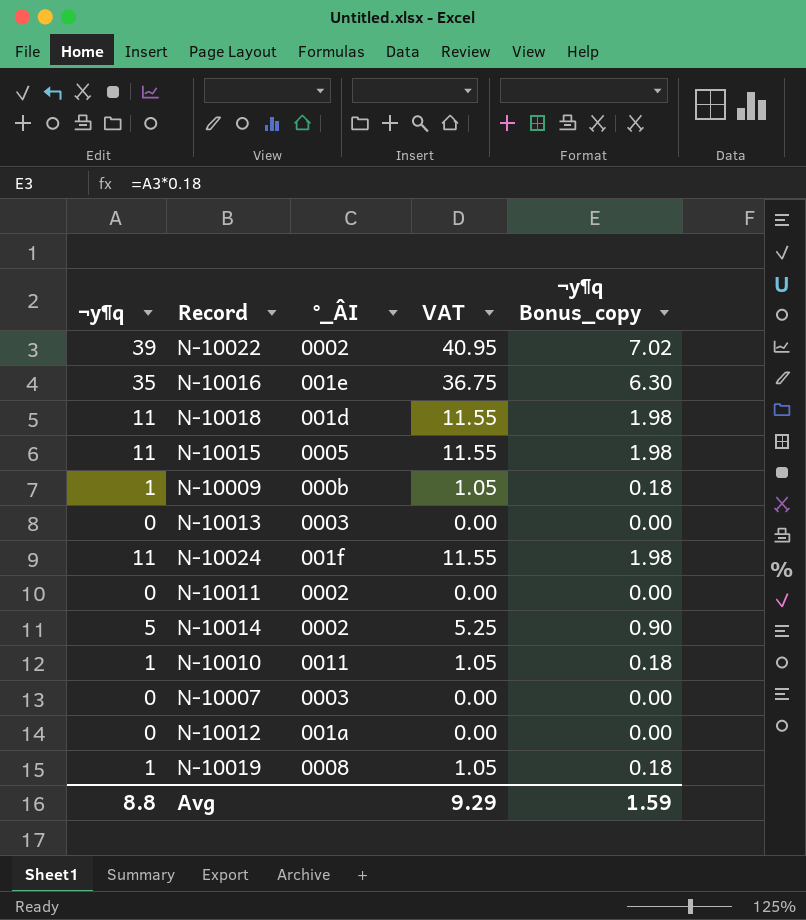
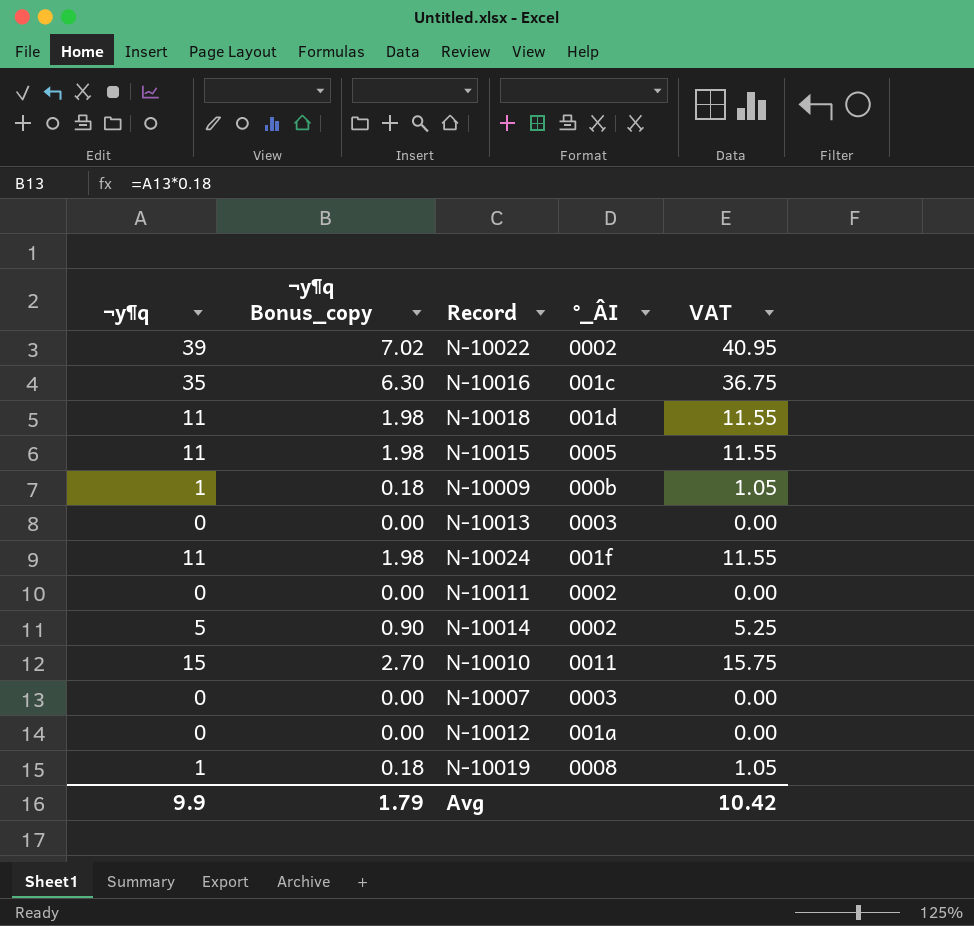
column ¬y¶q Bonus_copy | position: 5 -> 2
N-10016 | °_ÂI: 001e -> 001c
N-10010 | ¬y¶q: 1 -> 15
N-10010 | ¬y¶q Bonus_copy: 0.18 -> 2.70
N-10010 | VAT: 1.05 -> 15.75
Avg | ¬y¶q: 8.8 -> 9.9
Avg | ¬y¶q Bonus_copy: 1.59 -> 1.79
Avg | VAT: 9.29 -> 10.42

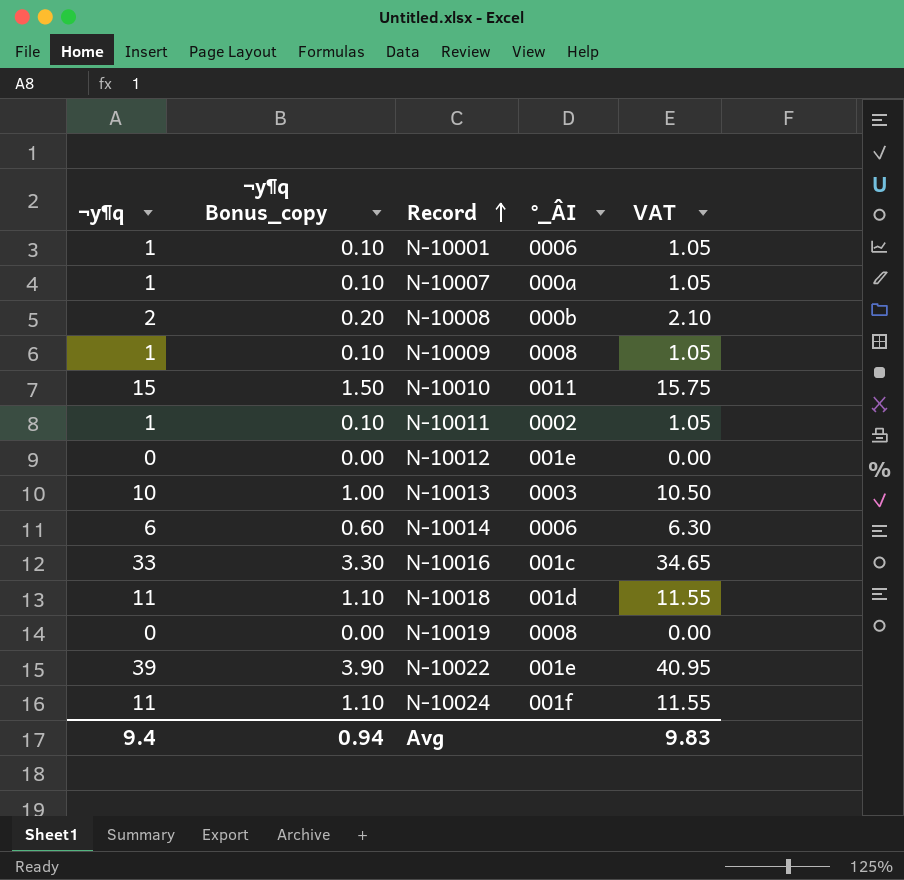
row order: none -> Record ascending
column ¬y¶q Bonus_copy | formula: [¬y¶q] * 0.18 -> [¬y¶q] * 0.1
row N-10015: 11 | 1.98 | 0005 | 11.55 -> none
row N-10001: none -> 1 | 0.10 | 0006 | 1.05
N-10007 | ¬y¶q: 0 -> 1
N-10007 | °_ÂI: 0003 -> 000a
N-10007 | VAT: 0.00 -> 1.05
row N-10008: none -> 2 | 0.20 | 000b | 2.10
N-10009 | °_ÂI: 000b -> 0008
N-10011 | ¬y¶q: 0 -> 1
N-10011 | VAT: 0.00 -> 1.05
N-10012 | °_ÂI: 001a -> 001e
N-10013 | ¬y¶q: 0 -> 10
N-10013 | VAT: 0.00 -> 10.50
N-10014 | ¬y¶q: 5 -> 6
N-10014 | °_ÂI: 0002 -> 0006
N-10014 | VAT: 5.25 -> 6.30
N-10016 | ¬y¶q: 35 -> 33
N-10016 | VAT: 36.75 -> 34.65
N-10019 | ¬y¶q: 1 -> 0
N-10019 | VAT: 1.05 -> 0.00
N-10022 | °_ÂI: 0002 -> 001e
Avg | ¬y¶q: 9.9 -> 9.4
Avg | ¬y¶q Bonus_copy: 1.79 -> 0.94
Avg | VAT: 10.42 -> 9.83

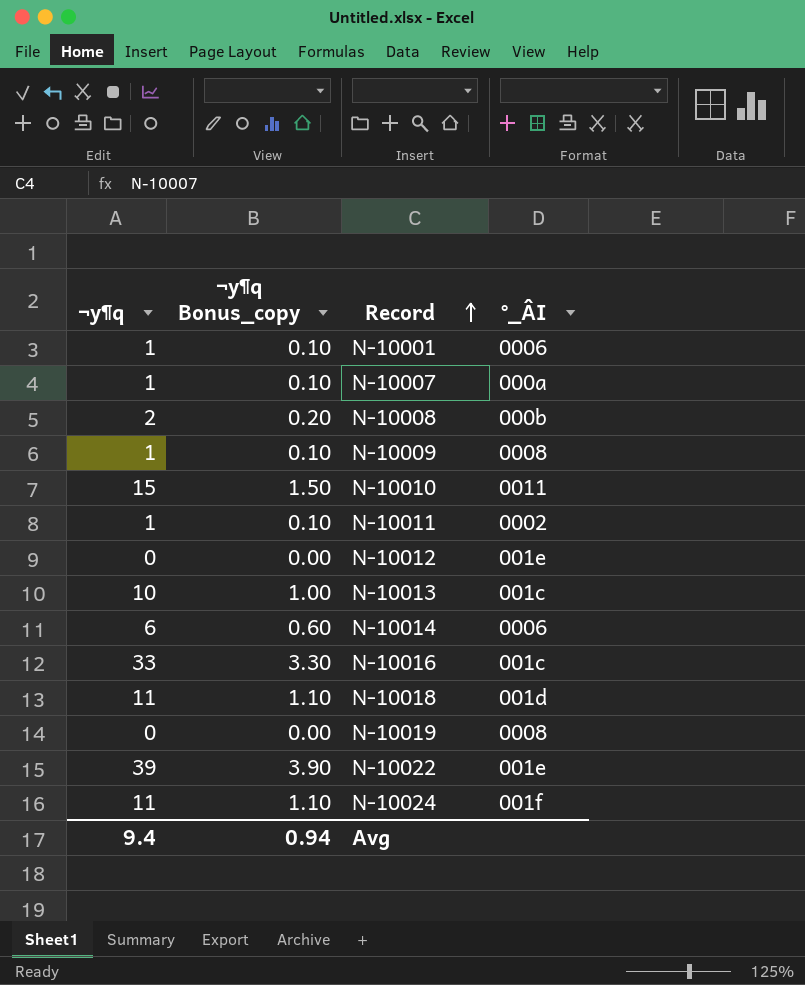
column VAT | formula: [¬y¶q] * 1.05 -> none
N-10013 | °_ÂI: 0003 -> 001c

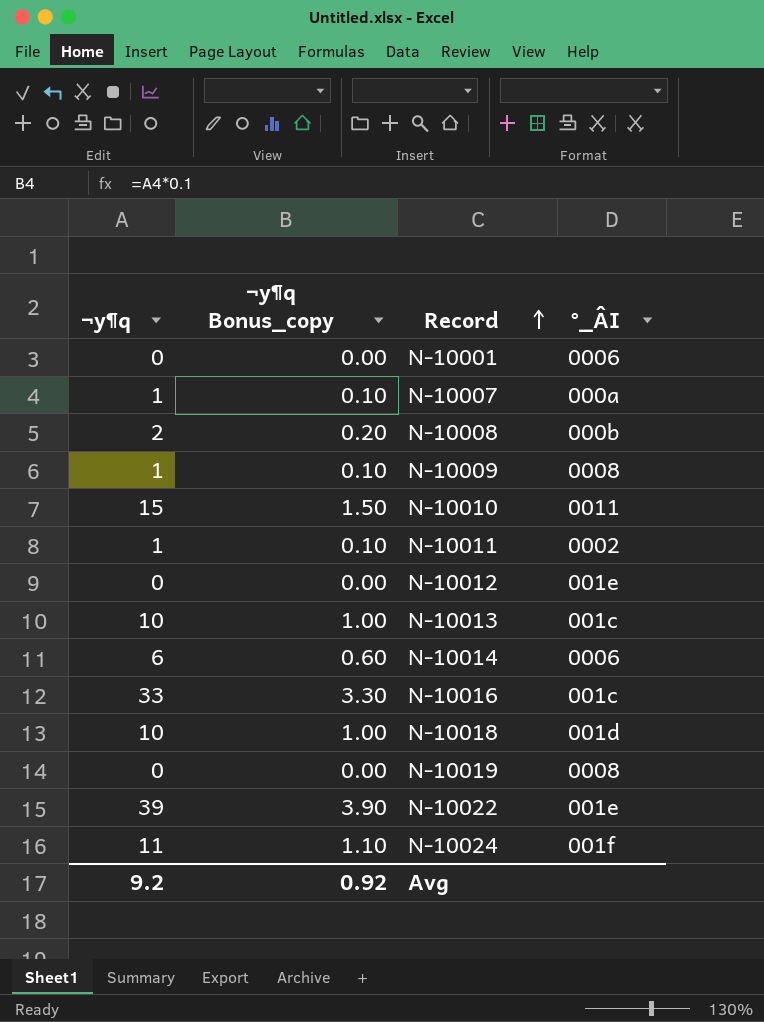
N-10001 | ¬y¶q: 1 -> 0
N-10001 | ¬y¶q Bonus_copy: 0.10 -> 0.00
N-10018 | ¬y¶q: 11 -> 10
N-10018 | ¬y¶q Bonus_copy: 1.10 -> 1.00
Avg | ¬y¶q: 9.4 -> 9.2
Avg | ¬y¶q Bonus_copy: 0.94 -> 0.92

